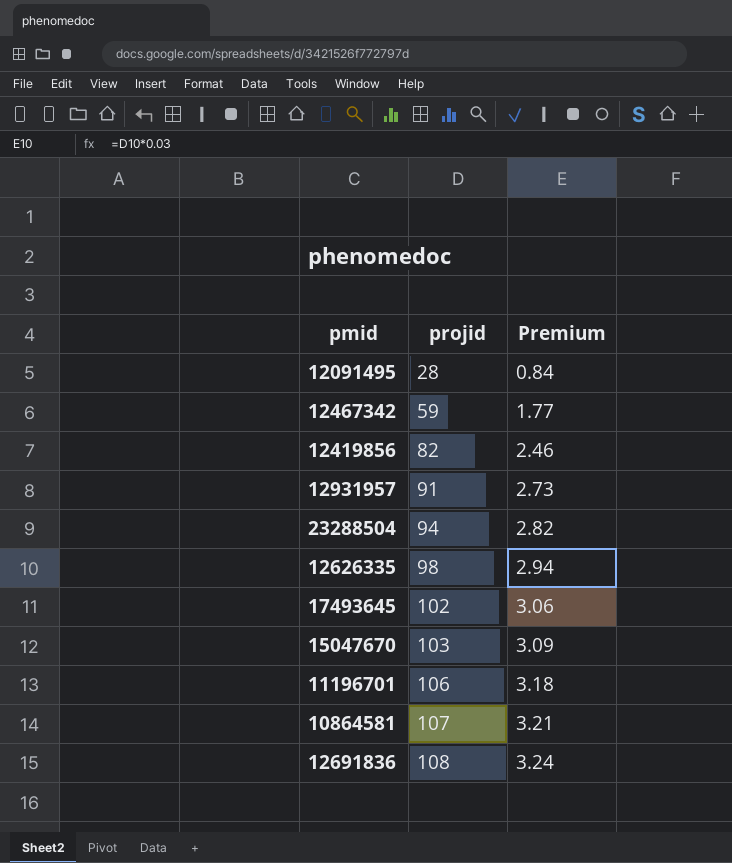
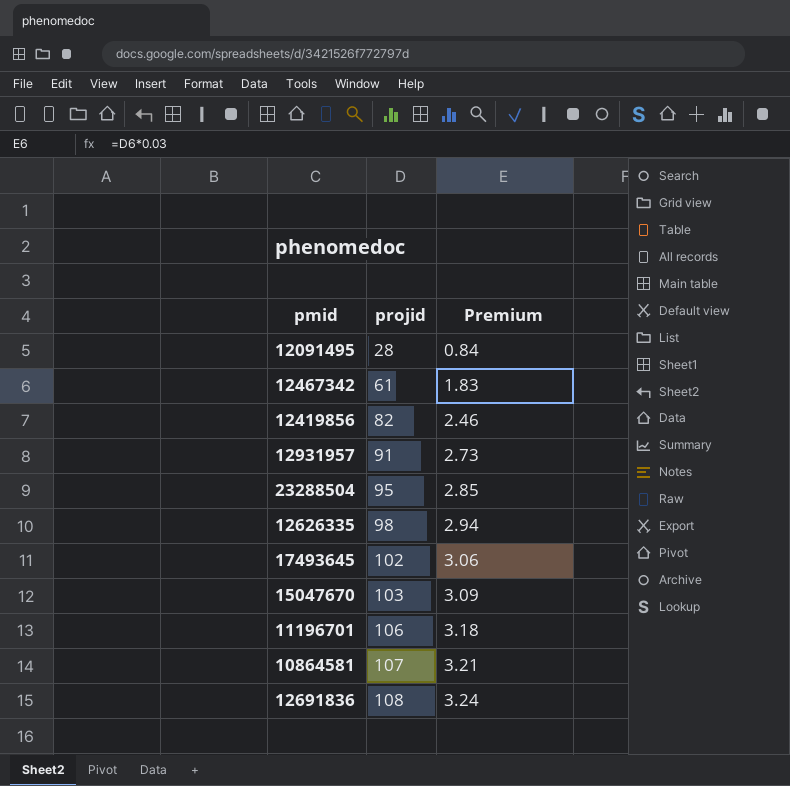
12467342 | projid: 59 -> 61
12467342 | Premium: 1.77 -> 1.83
23288504 | projid: 94 -> 95
23288504 | Premium: 2.82 -> 2.85

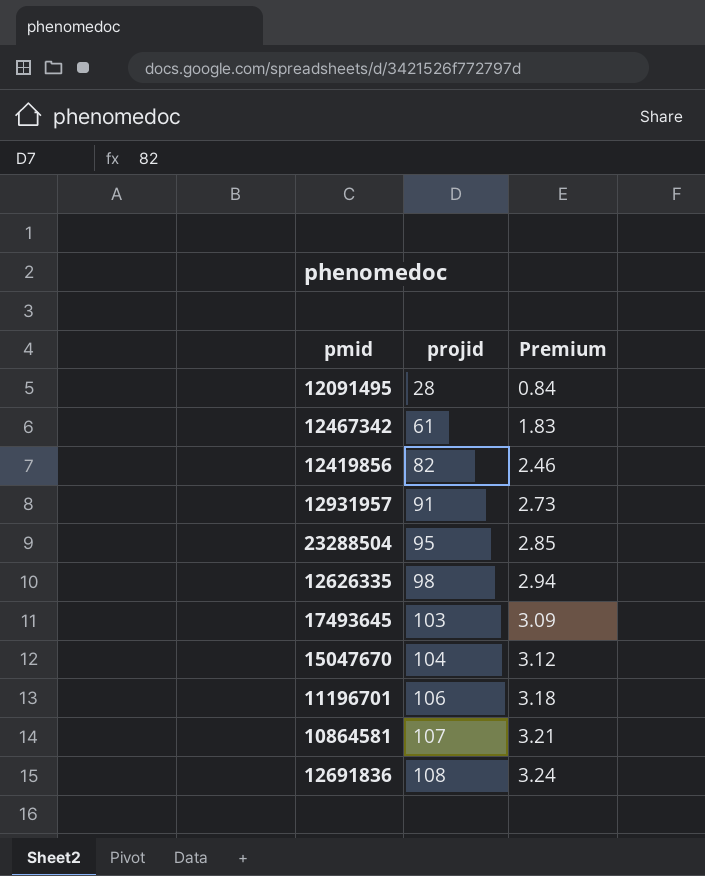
17493645 | projid: 102 -> 103
17493645 | Premium: 3.06 -> 3.09
15047670 | projid: 103 -> 104
15047670 | Premium: 3.09 -> 3.12

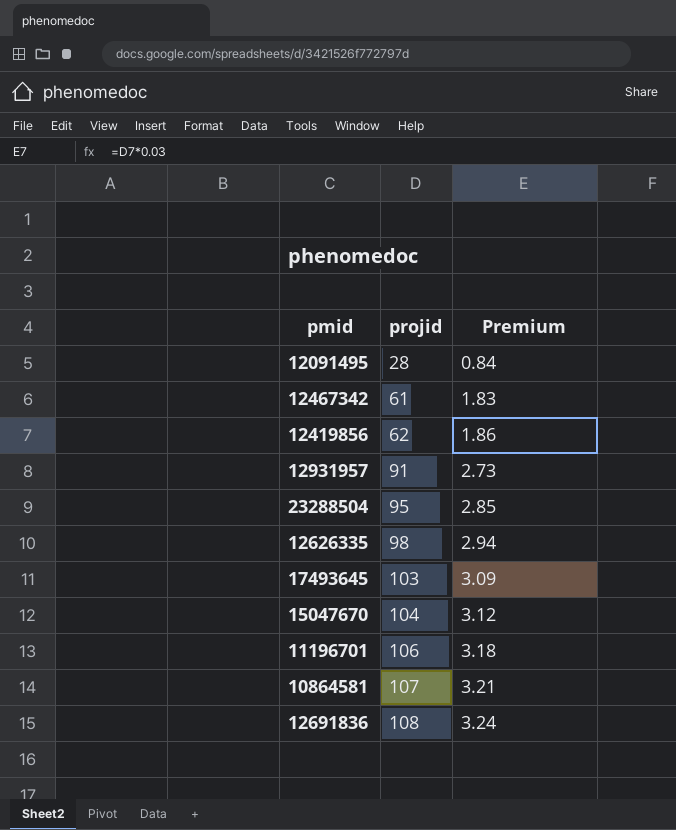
12419856 | projid: 82 -> 62
12419856 | Premium: 2.46 -> 1.86

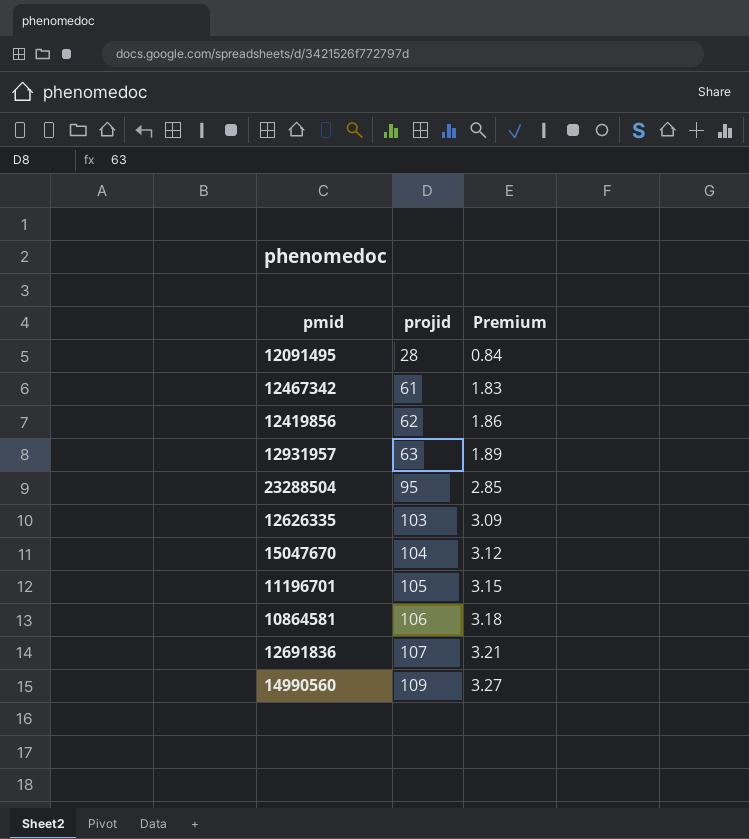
row 17493645: 103 | 3.09 -> none
12931957 | projid: 91 -> 63
12931957 | Premium: 2.73 -> 1.89
12626335 | projid: 98 -> 103
12626335 | Premium: 2.94 -> 3.09
11196701 | projid: 106 -> 105
11196701 | Premium: 3.18 -> 3.15
10864581 | projid: 107 -> 106
10864581 | Premium: 3.21 -> 3.18
12691836 | projid: 108 -> 107
12691836 | Premium: 3.24 -> 3.21
row 14990560: none -> 109 | 3.27

